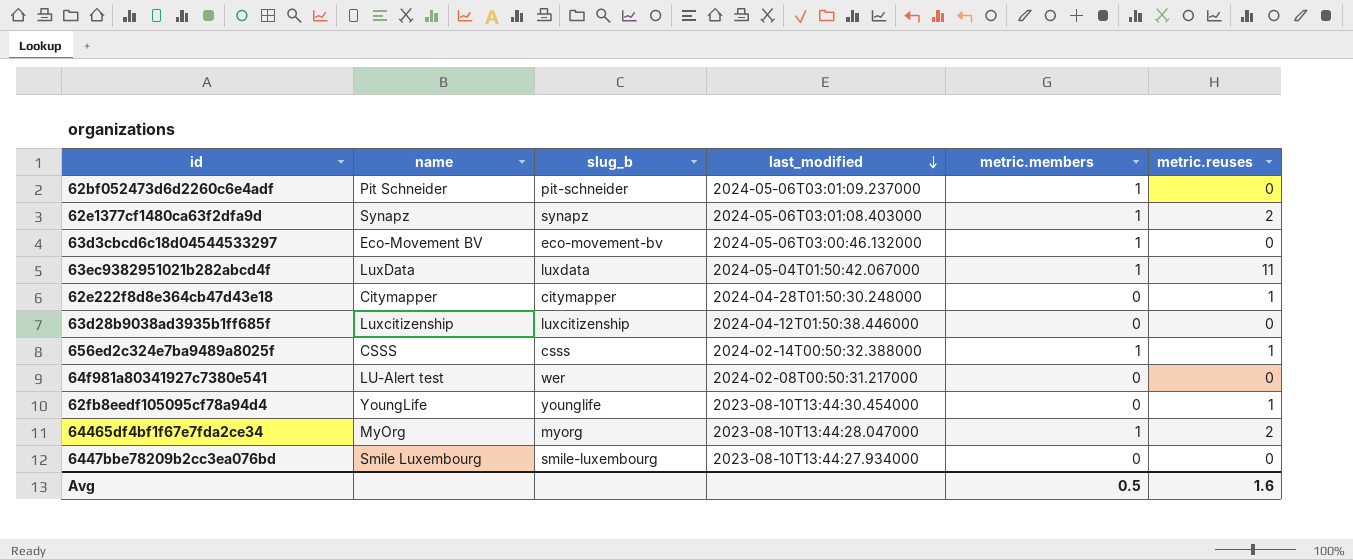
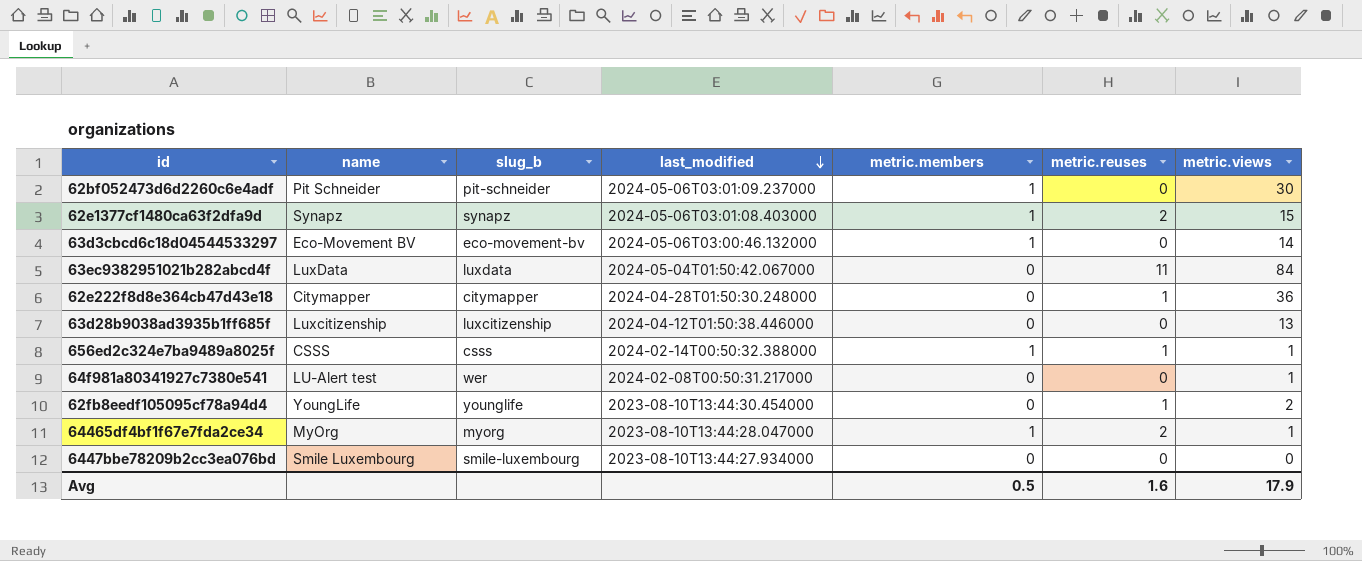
column metric.views | position: none -> 7
63ec9382951021b282abcd4f | metric.members: 1 -> 0

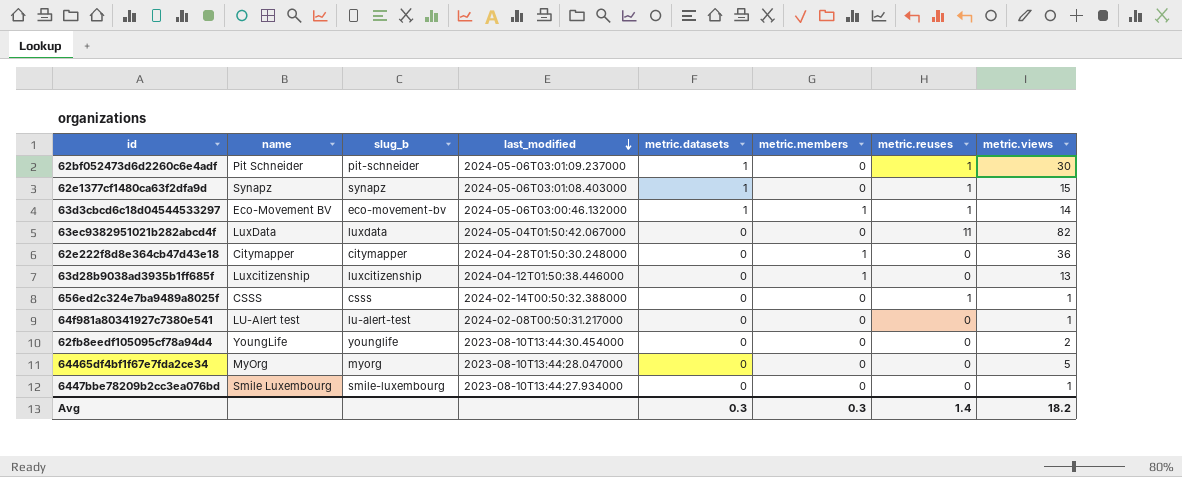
column metric.datasets | position: none -> 5
62bf052473d6d2260c6e4adf | metric.members: 1 -> 0
62bf052473d6d2260c6e4adf | metric.reuses: 0 -> 1
62e1377cf1480ca63f2dfa9d | metric.members: 1 -> 0
62e1377cf1480ca63f2dfa9d | metric.reuses: 2 -> 1
63d3cbcd6c18d04544533297 | metric.reuses: 0 -> 1
63ec9382951021b282abcd4f | metric.views: 84 -> 82
62e222f8d8e364cb47d43e18 | metric.members: 0 -> 1
62e222f8d8e364cb47d43e18 | metric.reuses: 1 -> 0
63d28b9038ad3935b1ff685f | metric.members: 0 -> 1
656ed2c324e7ba9489a8025f | metric.members: 1 -> 0
64f981a80341927c7380e541 | slug_b: wer -> lu-alert-test
62fb8eedf105095cf78a94d4 | metric.reuses: 1 -> 0
64465df4bf1f67e7fda2ce34 | metric.members: 1 -> 0
64465df4bf1f67e7fda2ce34 | metric.reuses: 2 -> 0
64465df4bf1f67e7fda2ce34 | metric.views: 1 -> 5
6447bbe78209b2cc3ea076bd | metric.views: 0 -> 1
Avg | metric.members: 0.5 -> 0.3
Avg | metric.reuses: 1.6 -> 1.4
Avg | metric.views: 17.9 -> 18.2

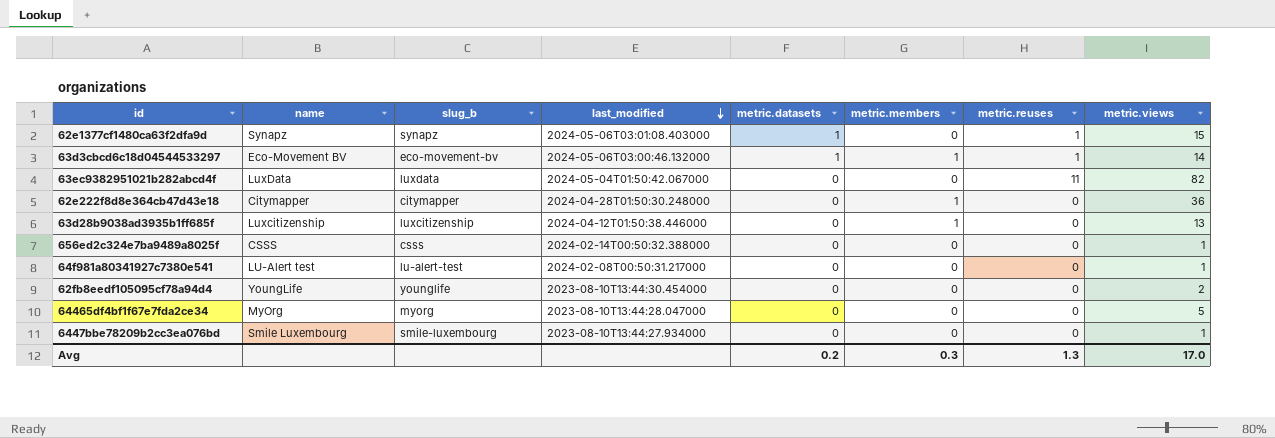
row 62bf052473d6d2260c6e4adf: Pit Schneider | pit-schneider | 2024-05-06T03:01:09.237000 | 1 | 0 | 1 | 30 -> none
656ed2c324e7ba9489a8025f | metric.reuses: 1 -> 0
Avg | metric.datasets: 0.3 -> 0.2
Avg | metric.reuses: 1.4 -> 1.3
Avg | metric.views: 18.2 -> 17.0

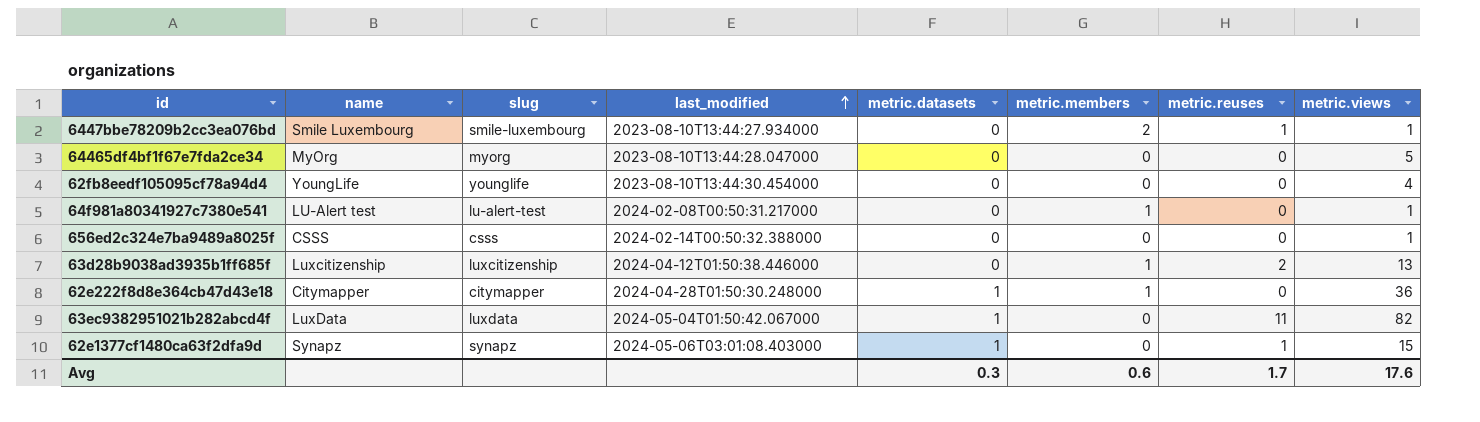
row order: last_modified descending -> last_modified ascending
column name: slug_b -> slug
row 63d3cbcd6c18d04544533297: Eco-Movement BV | eco-movement-bv | 2024-05-06T03:00:46.132000 | 1 | 1 | 1 | 14 -> none
6447bbe78209b2cc3ea076bd | metric.members: 0 -> 2
6447bbe78209b2cc3ea076bd | metric.reuses: 0 -> 1
62fb8eedf105095cf78a94d4 | metric.views: 2 -> 4
64f981a80341927c7380e541 | metric.members: 0 -> 1
63d28b9038ad3935b1ff685f | metric.reuses: 0 -> 2
62e222f8d8e364cb47d43e18 | metric.datasets: 0 -> 1
63ec9382951021b282abcd4f | metric.datasets: 0 -> 1
Avg | metric.datasets: 0.2 -> 0.3
Avg | metric.members: 0.3 -> 0.6
Avg | metric.reuses: 1.3 -> 1.7
Avg | metric.views: 17.0 -> 17.6

